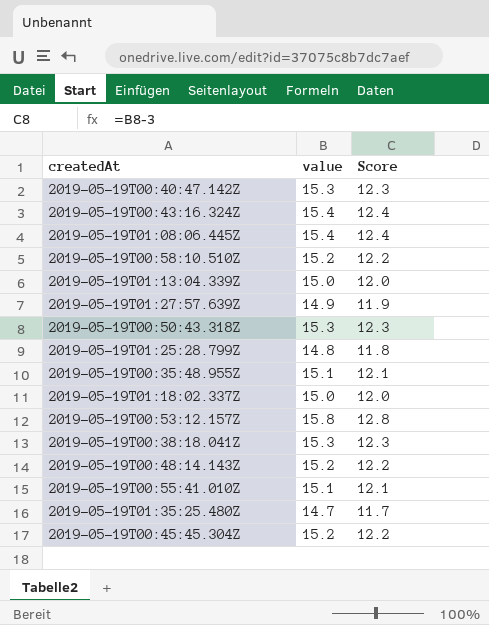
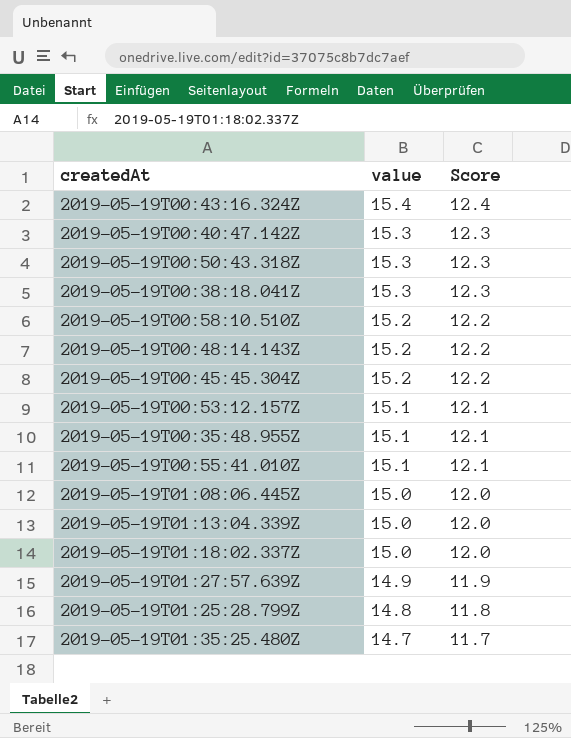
row order: none -> value descending
2019-05-19T00:53:12.157Z | value: 15.8 -> 15.1
2019-05-19T00:53:12.157Z | Score: 12.8 -> 12.1
2019-05-19T01:08:06.445Z | value: 15.4 -> 15.0
2019-05-19T01:08:06.445Z | Score: 12.4 -> 12.0

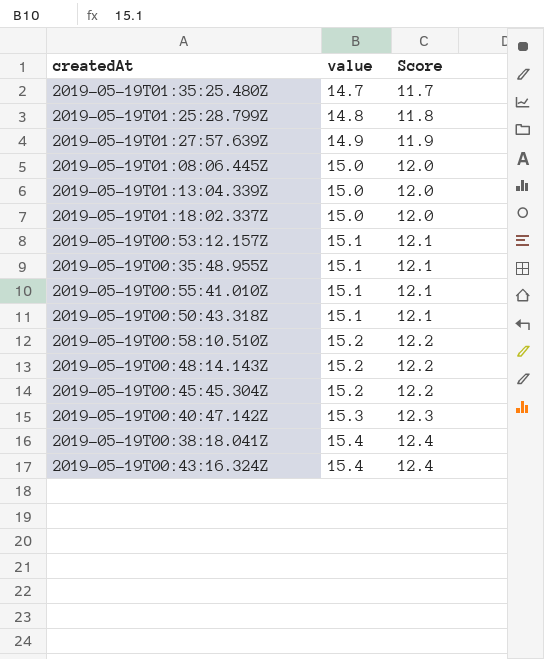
row order: value descending -> value ascending
2019-05-19T00:50:43.318Z | value: 15.3 -> 15.1
2019-05-19T00:50:43.318Z | Score: 12.3 -> 12.1
2019-05-19T00:38:18.041Z | value: 15.3 -> 15.4
2019-05-19T00:38:18.041Z | Score: 12.3 -> 12.4

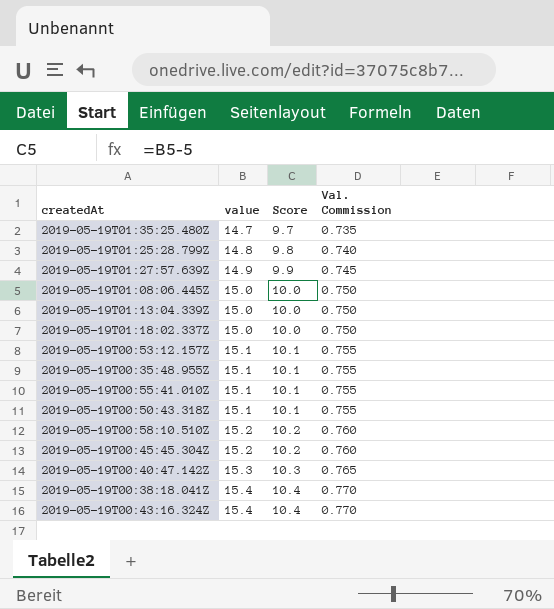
column Score | formula: [value] - 3 -> [value] - 5
column Val. Commission | formula: none -> [value] * 0.05
row 2019-05-19T00:48:14.143Z: 15.2 | 12.2 -> none

